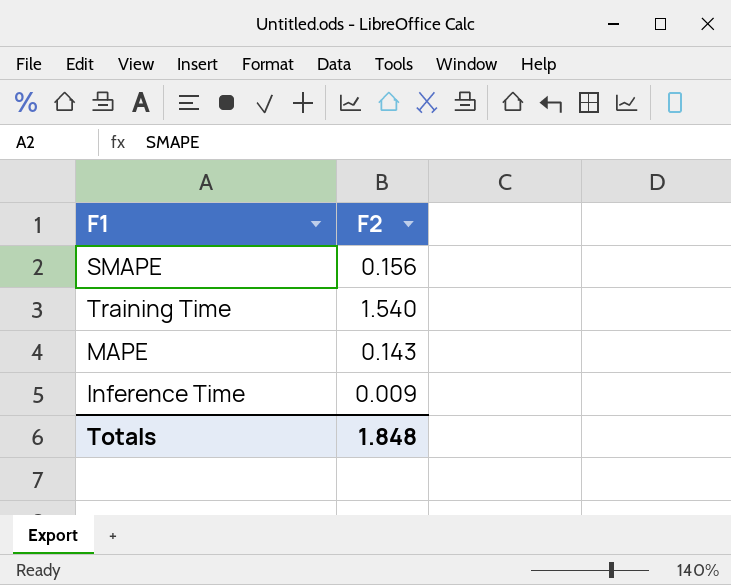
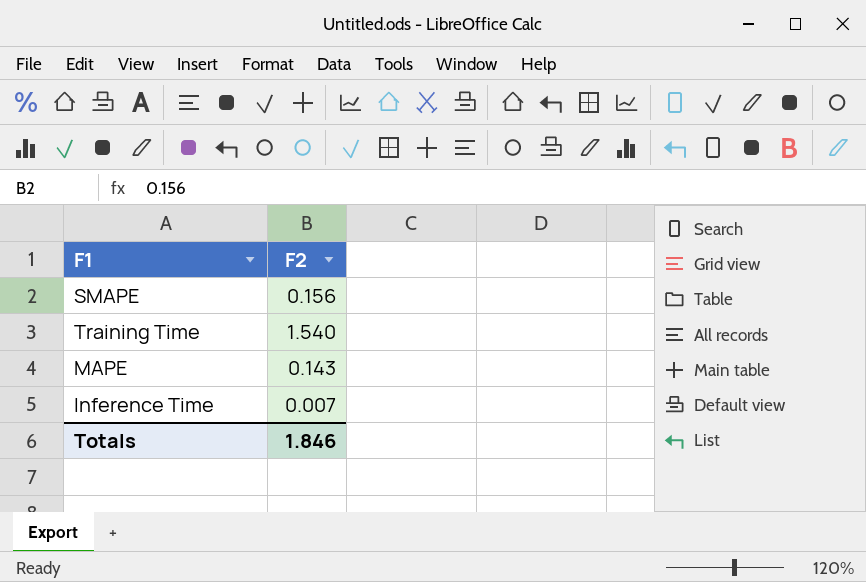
Inference Time | F2: 0.009 -> 0.007
Totals | F2: 1.848 -> 1.846

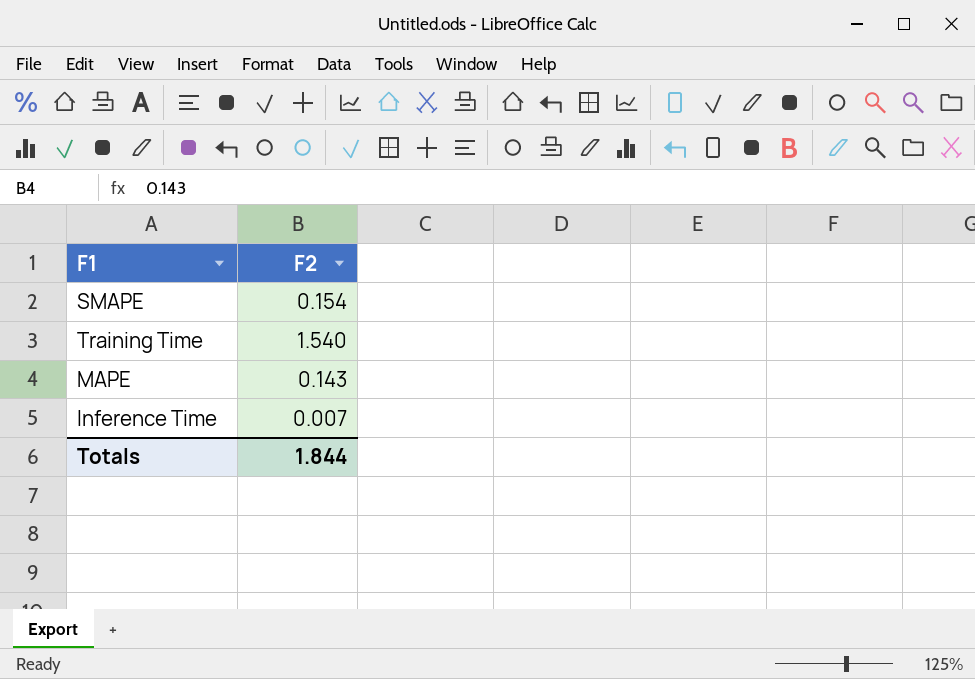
SMAPE | F2: 0.156 -> 0.154
Totals | F2: 1.846 -> 1.844

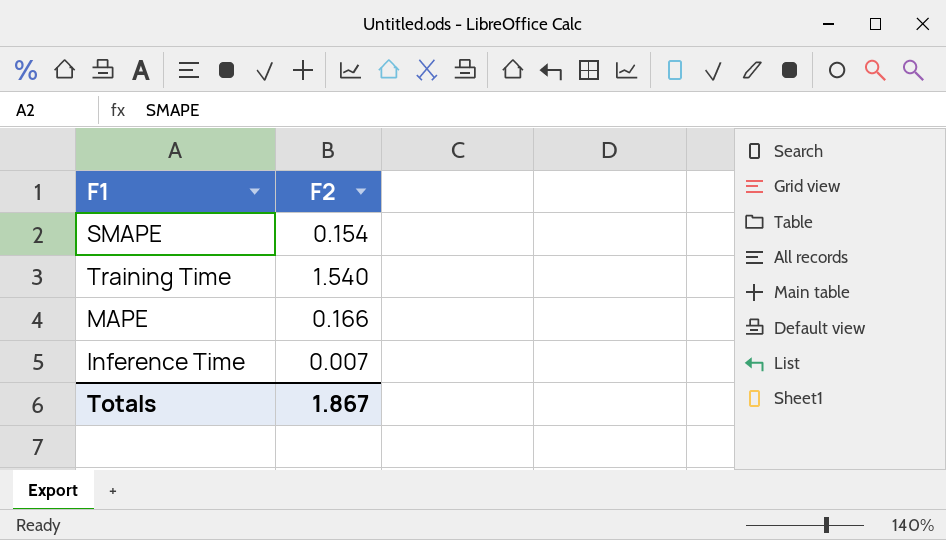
MAPE | F2: 0.143 -> 0.166
Totals | F2: 1.844 -> 1.867

